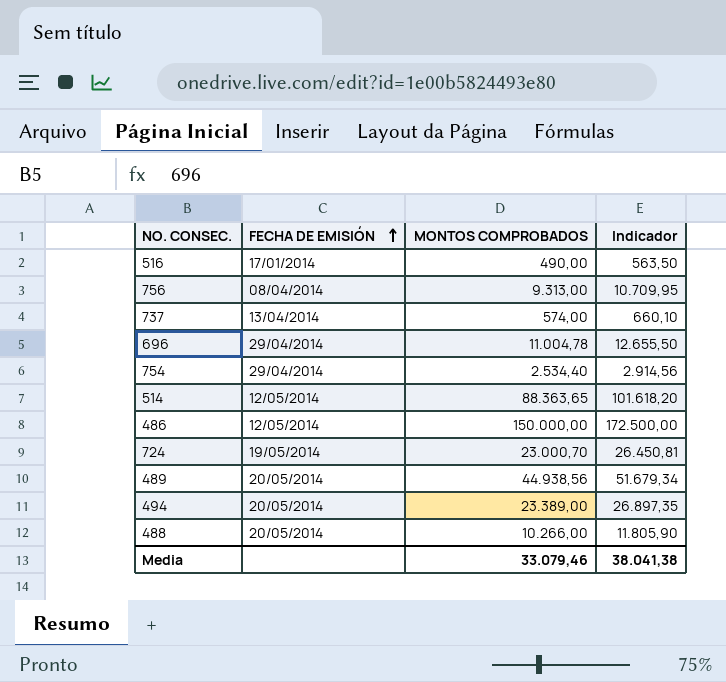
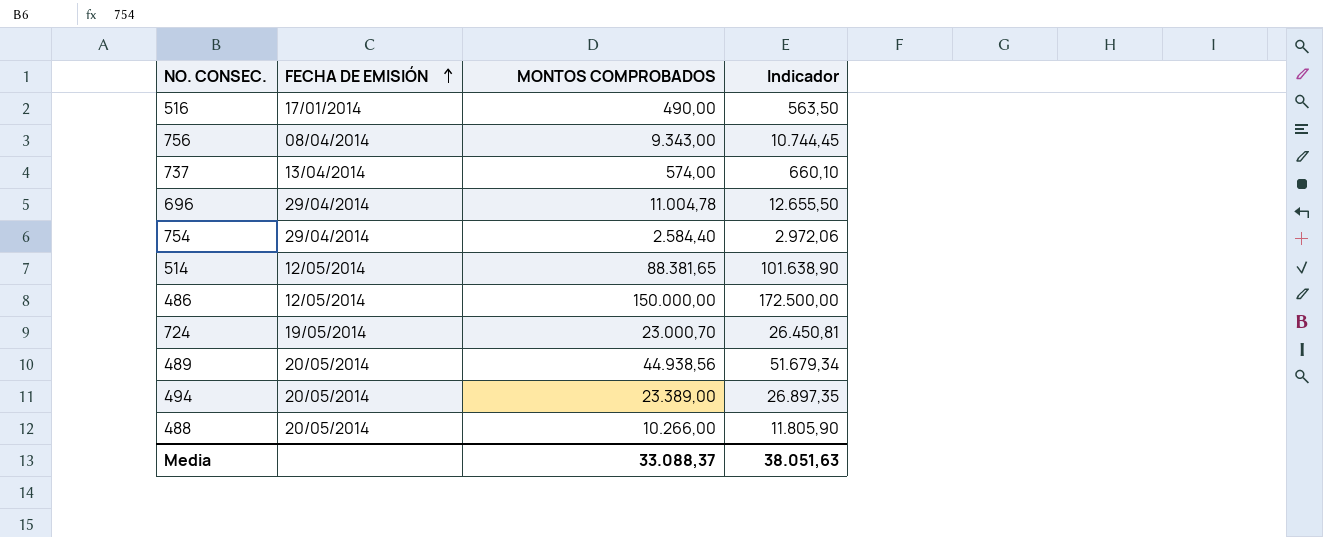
756 | MONTOS COMPROBADOS: 9.313,00 -> 9.343,00
756 | Indicador: 10.709,95 -> 10.744,45
754 | MONTOS COMPROBADOS: 2.534,40 -> 2.584,40
754 | Indicador: 2.914,56 -> 2.972,06
514 | MONTOS COMPROBADOS: 88.363,65 -> 88.381,65
514 | Indicador: 101.618,20 -> 101.638,90
Media | MONTOS COMPROBADOS: 33.079,46 -> 33.088,37
Media | Indicador: 38.041,38 -> 38.051,63

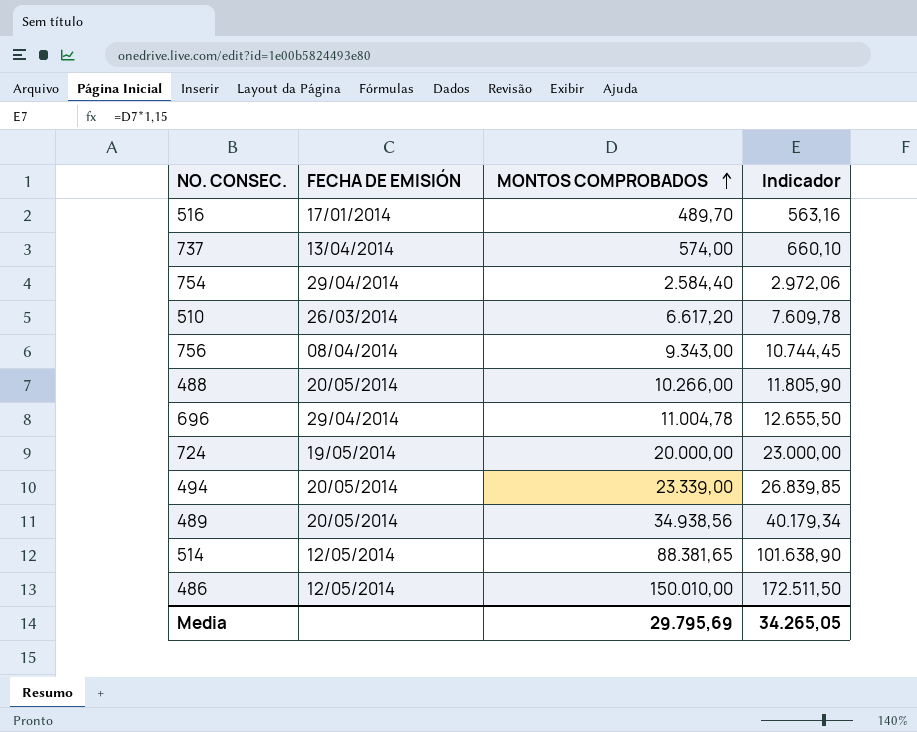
row order: FECHA DE EMISIÓN ascending -> MONTOS COMPROBADOS ascending
516 | MONTOS COMPROBADOS: 490,00 -> 489,70
516 | Indicador: 563,50 -> 563,16
row 510: none -> 26/03/2014 | 6.617,20 | 7.609,78
724 | MONTOS COMPROBADOS: 23.000,70 -> 20.000,00
724 | Indicador: 26.450,81 -> 23.000,00
494 | MONTOS COMPROBADOS: 23.389,00 -> 23.339,00
494 | Indicador: 26.897,35 -> 26.839,85
489 | MONTOS COMPROBADOS: 44.938,56 -> 34.938,56
489 | Indicador: 51.679,34 -> 40.179,34
486 | MONTOS COMPROBADOS: 150.000,00 -> 150.010,00
486 | Indicador: 172.500,00 -> 172.511,50
Media | MONTOS COMPROBADOS: 33.088,37 -> 29.795,69
Media | Indicador: 38.051,63 -> 34.265,05

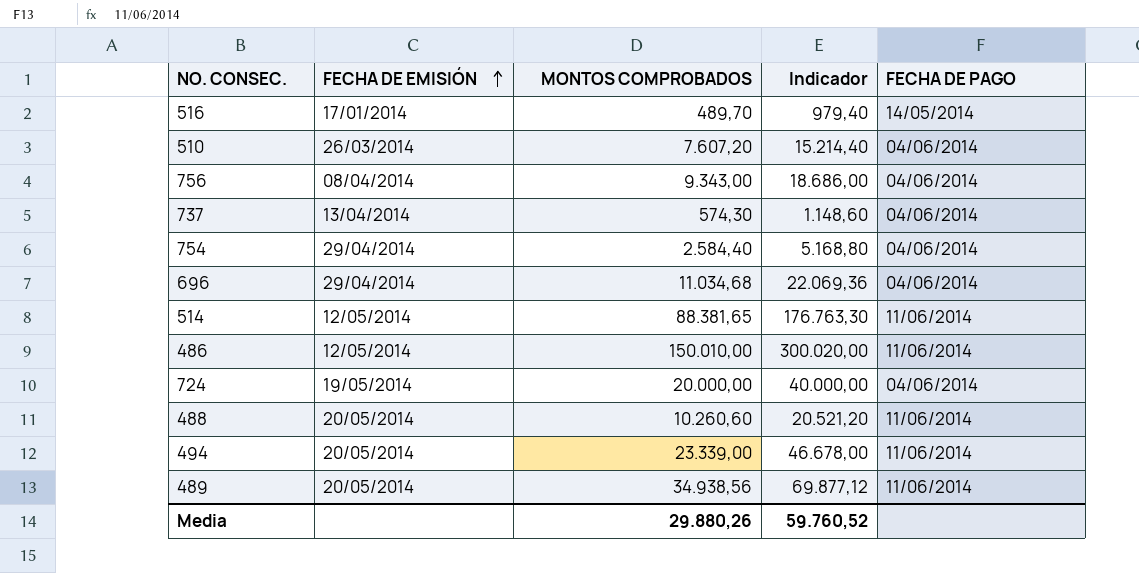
row order: MONTOS COMPROBADOS ascending -> FECHA DE EMISIÓN ascending
column Indicador | formula: [MONTOS COMPROBADOS] * 1,15 -> [MONTOS COMPROBADOS] * 2
column FECHA DE PAGO | position: none -> 5
510 | MONTOS COMPROBADOS: 6.617,20 -> 7.607,20
737 | MONTOS COMPROBADOS: 574,00 -> 574,30
696 | MONTOS COMPROBADOS: 11.004,78 -> 11.034,68
488 | MONTOS COMPROBADOS: 10.266,00 -> 10.260,60
Media | MONTOS COMPROBADOS: 29.795,69 -> 29.880,26
Media | Indicador: 34.265,05 -> 59.760,52

